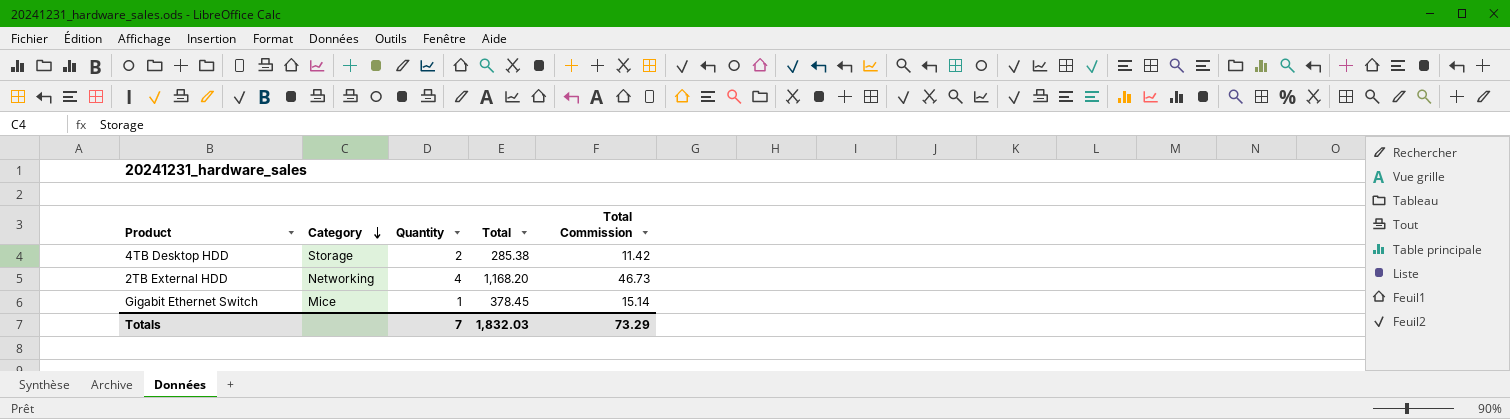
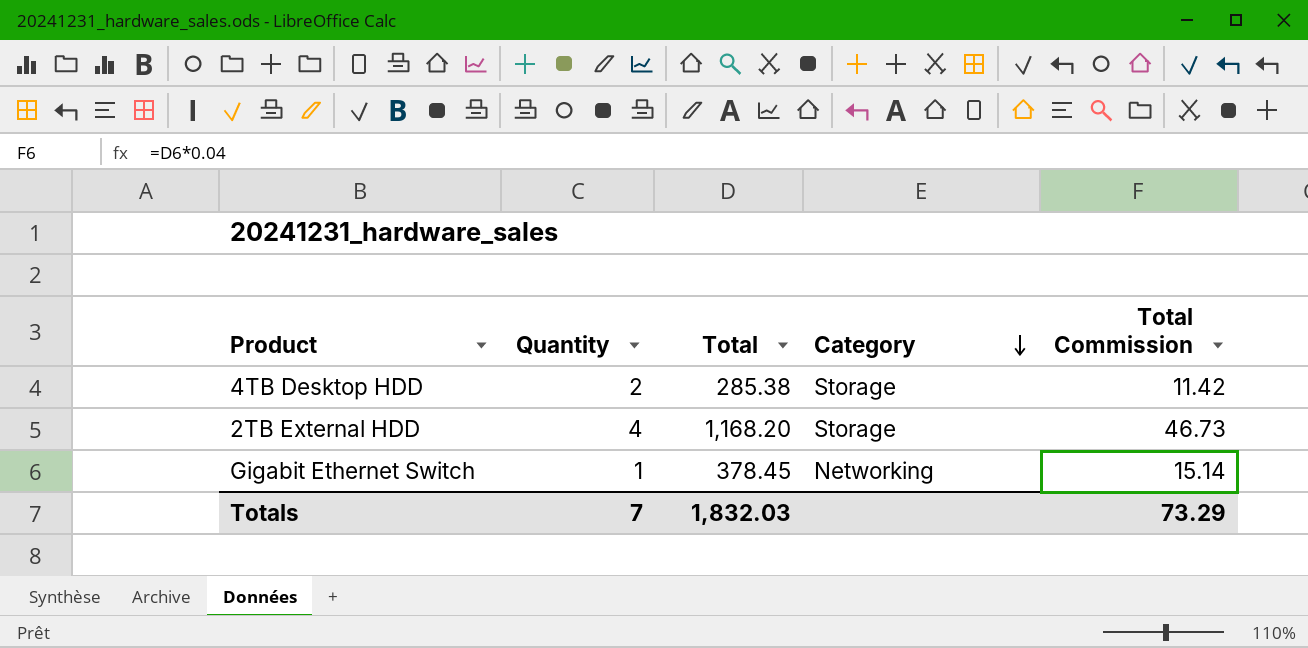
column Category | position: 2 -> 4
2TB External HDD | Category: Networking -> Storage
Gigabit Ethernet Switch | Category: Mice -> Networking

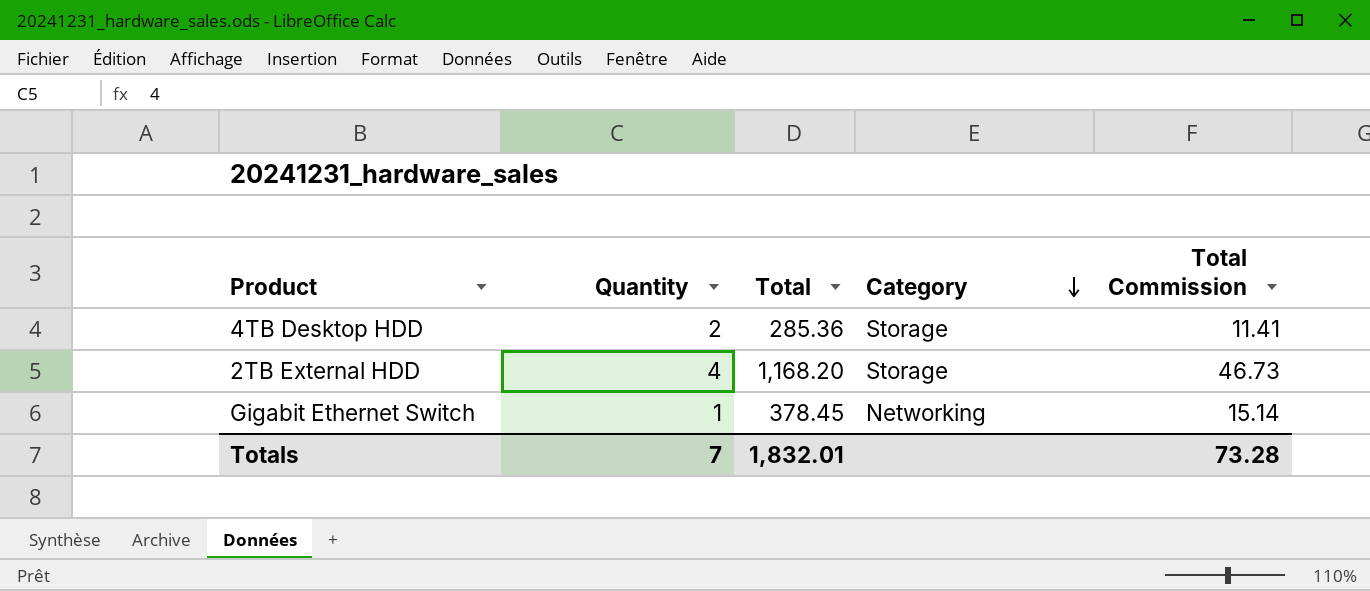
4TB Desktop HDD | Total: 285.38 -> 285.36
4TB Desktop HDD | Total Commission: 11.42 -> 11.41
Totals | Total: 1,832.03 -> 1,832.01
Totals | Total Commission: 73.29 -> 73.28

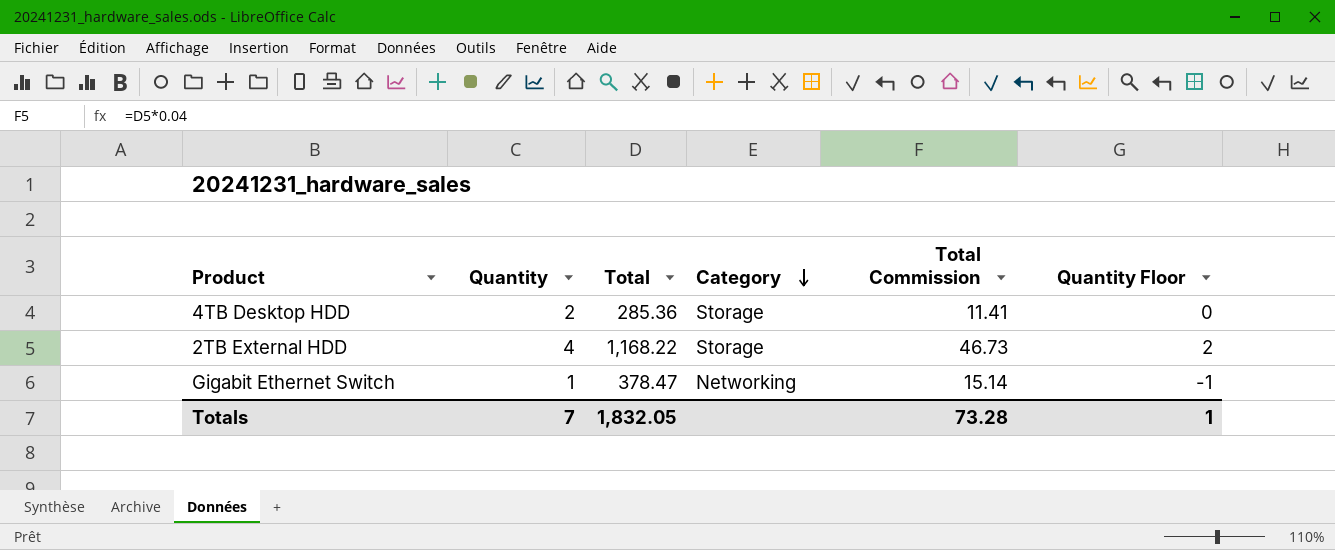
column Quantity Floor | formula: none -> [Quantity] - 2
2TB External HDD | Total: 1,168.20 -> 1,168.22
Gigabit Ethernet Switch | Total: 378.45 -> 378.47
Totals | Total: 1,832.01 -> 1,832.05

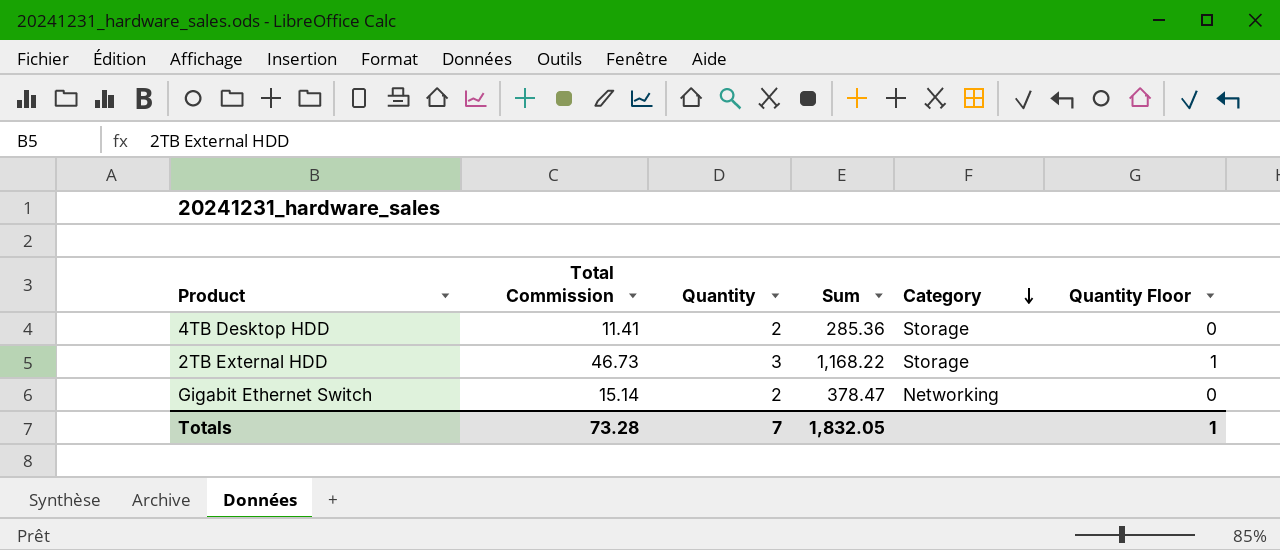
column Total Commission | position: 5 -> 2
column name: Total -> Sum
2TB External HDD | Quantity: 4 -> 3
2TB External HDD | Quantity Floor: 2 -> 1
Gigabit Ethernet Switch | Quantity: 1 -> 2
Gigabit Ethernet Switch | Quantity Floor: -1 -> 0

